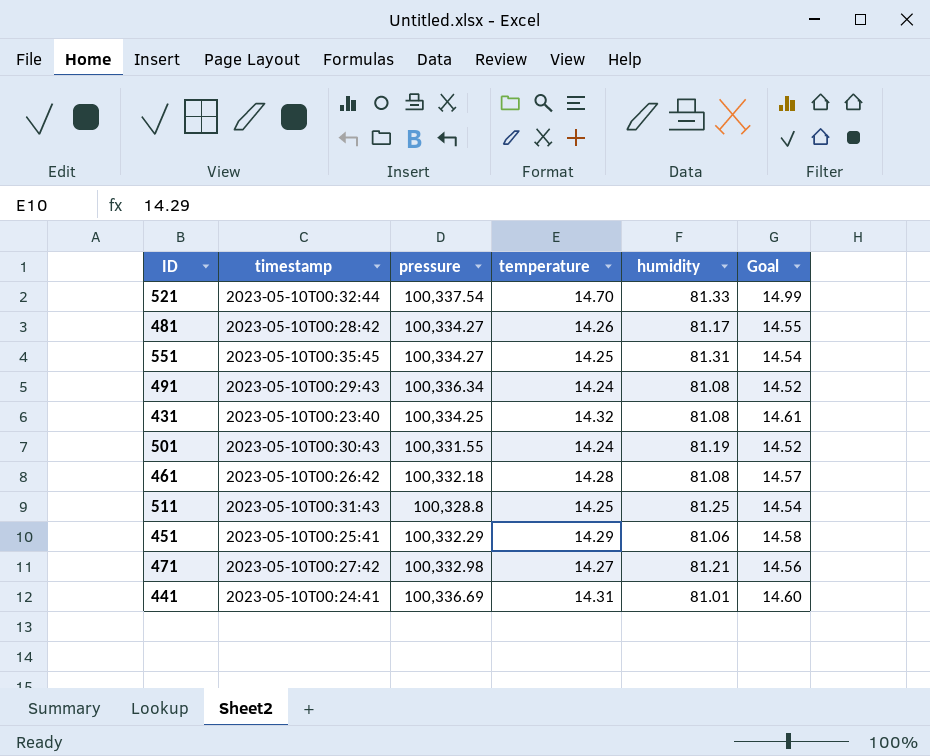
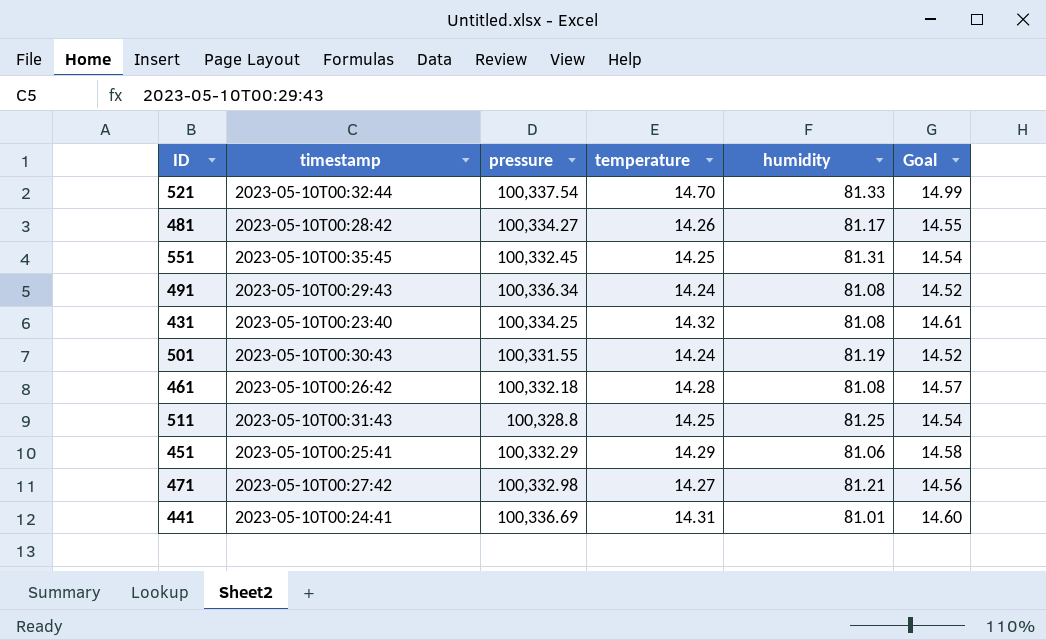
551 | pressure: 100,334.27 -> 100,332.45

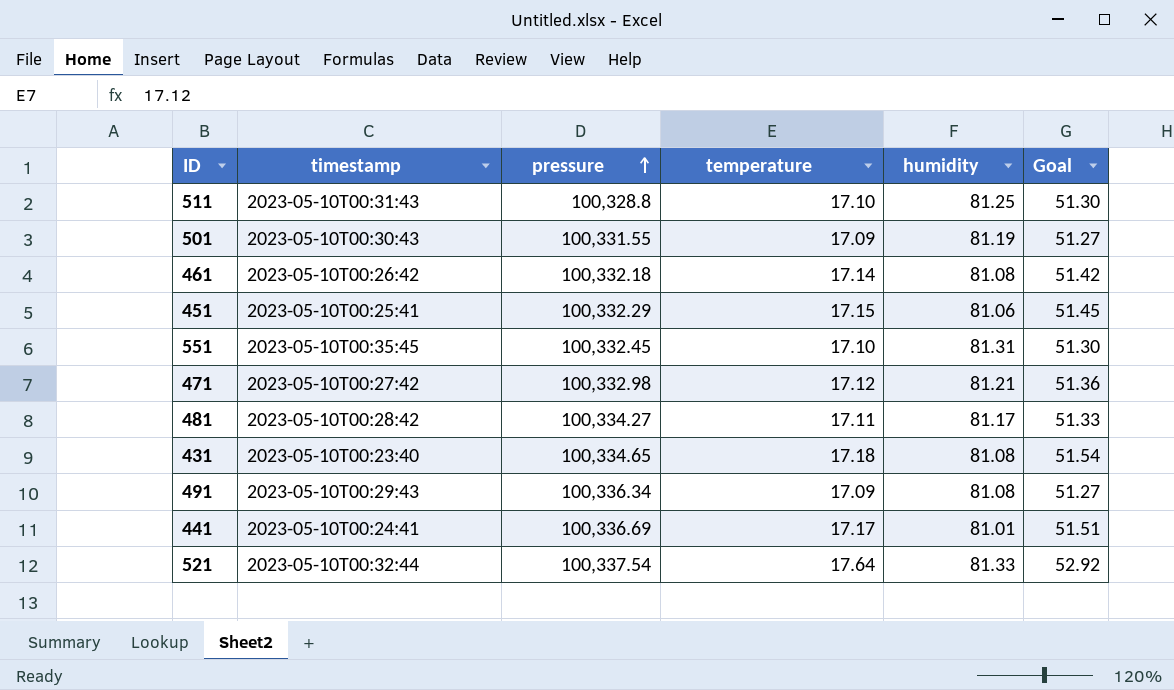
row order: none -> pressure ascending
column Goal | formula: [temperature] * 1.02 -> [temperature] * 3
511 | temperature: 14.25 -> 17.10
501 | temperature: 14.24 -> 17.09
461 | temperature: 14.28 -> 17.14
451 | temperature: 14.29 -> 17.15
551 | temperature: 14.25 -> 17.10
471 | temperature: 14.27 -> 17.12
481 | temperature: 14.26 -> 17.11
431 | pressure: 100,334.25 -> 100,334.65
431 | temperature: 14.32 -> 17.18
491 | temperature: 14.24 -> 17.09
441 | temperature: 14.31 -> 17.17
521 | temperature: 14.70 -> 17.64

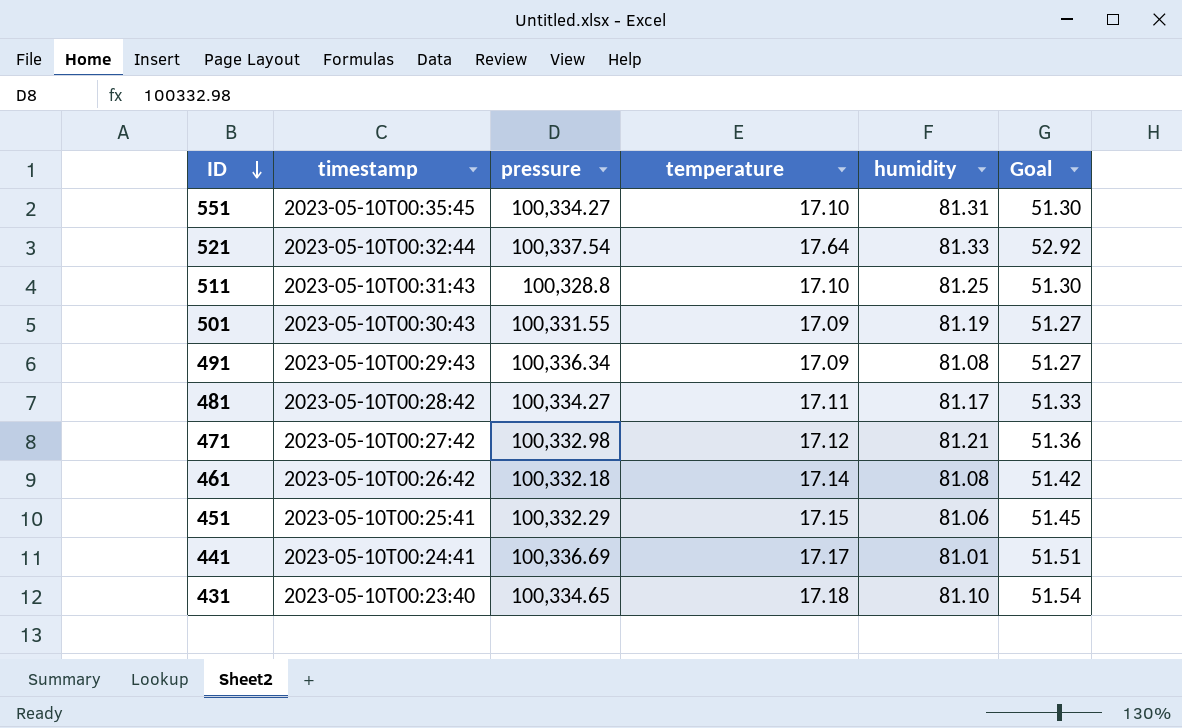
row order: pressure ascending -> ID descending
551 | pressure: 100,332.45 -> 100,334.27
431 | humidity: 81.08 -> 81.10

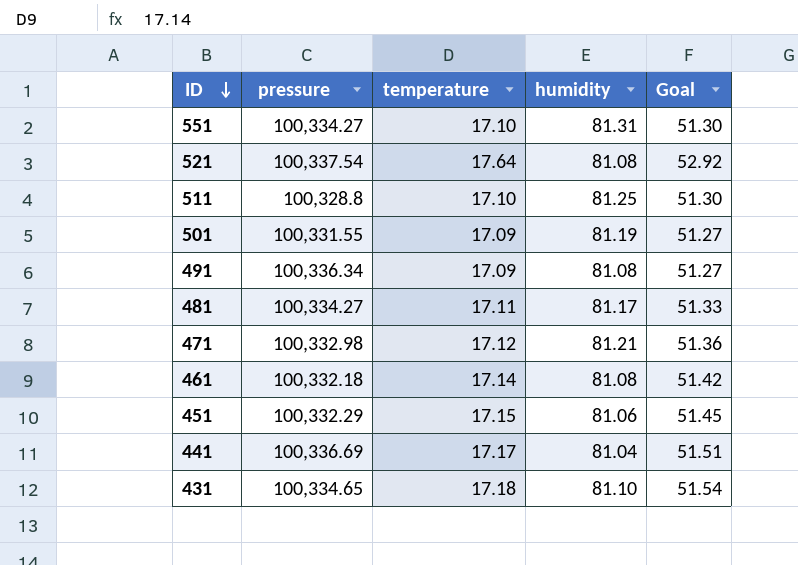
column timestamp | position: 2 -> none
521 | humidity: 81.33 -> 81.08
441 | humidity: 81.01 -> 81.04

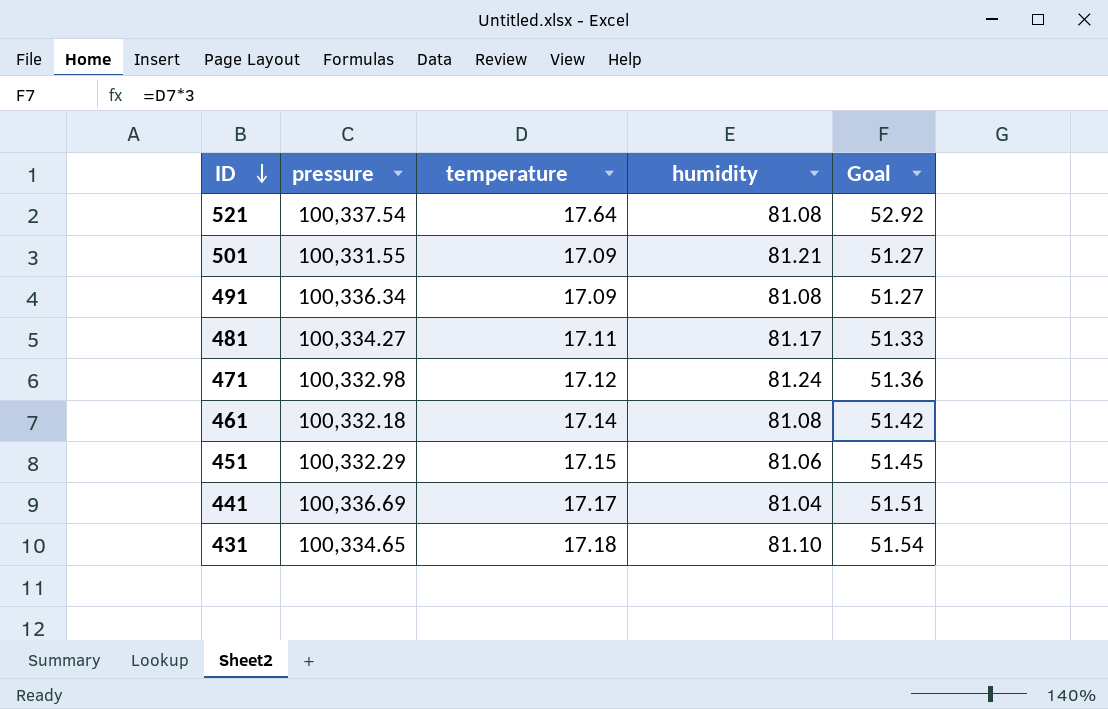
row 551: 100,334.27 | 17.10 | 81.31 | 51.30 -> none
row 511: 100,328.8 | 17.10 | 81.25 | 51.30 -> none
501 | humidity: 81.19 -> 81.21
471 | humidity: 81.21 -> 81.24

